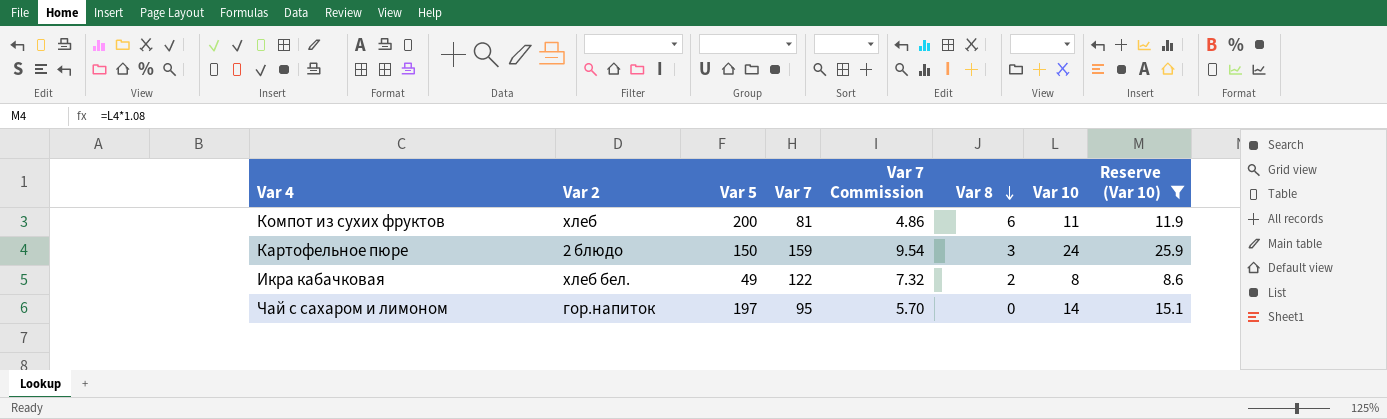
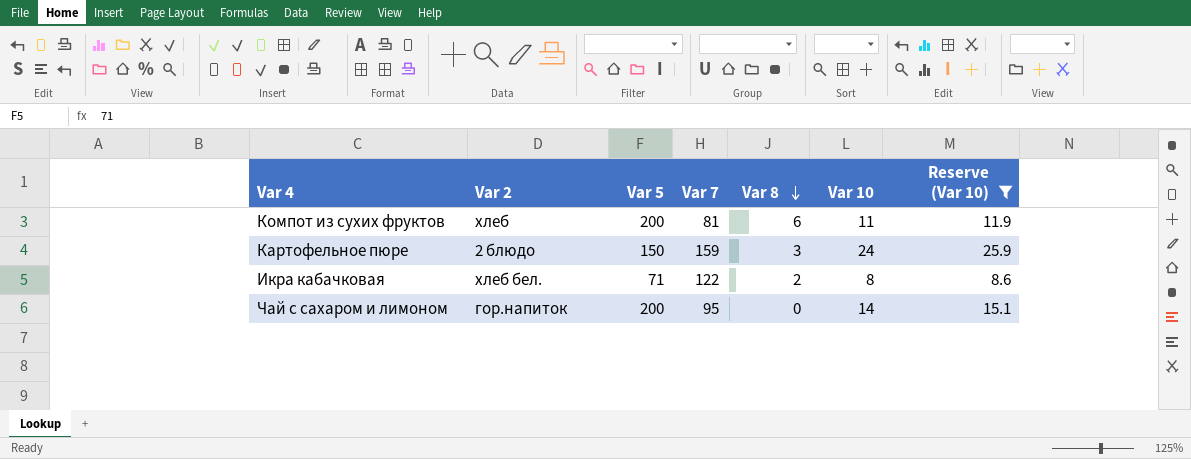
column Var 7 Commission | formula: [Var 7] * 0.06 -> none
Икра кабачковая | Var 5: 49 -> 71
Чай с сахаром и лимоном | Var 5: 197 -> 200

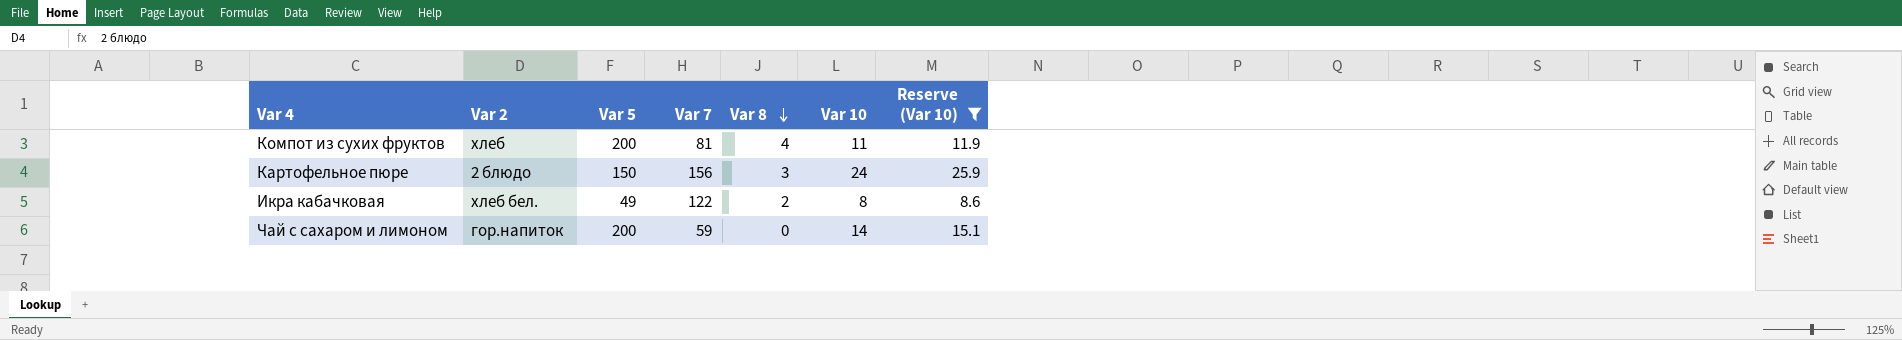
Компот из сухих фруктов | Var 8: 6 -> 4
Картофельное пюре | Var 7: 159 -> 156
Икра кабачковая | Var 5: 71 -> 49
Чай с сахаром и лимоном | Var 7: 95 -> 59

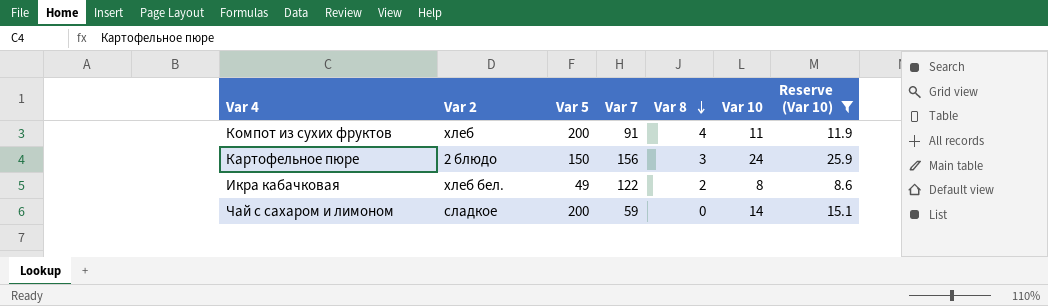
Компот из сухих фруктов | Var 7: 81 -> 91
Чай с сахаром и лимоном | Var 2: гор.напиток -> сладкое

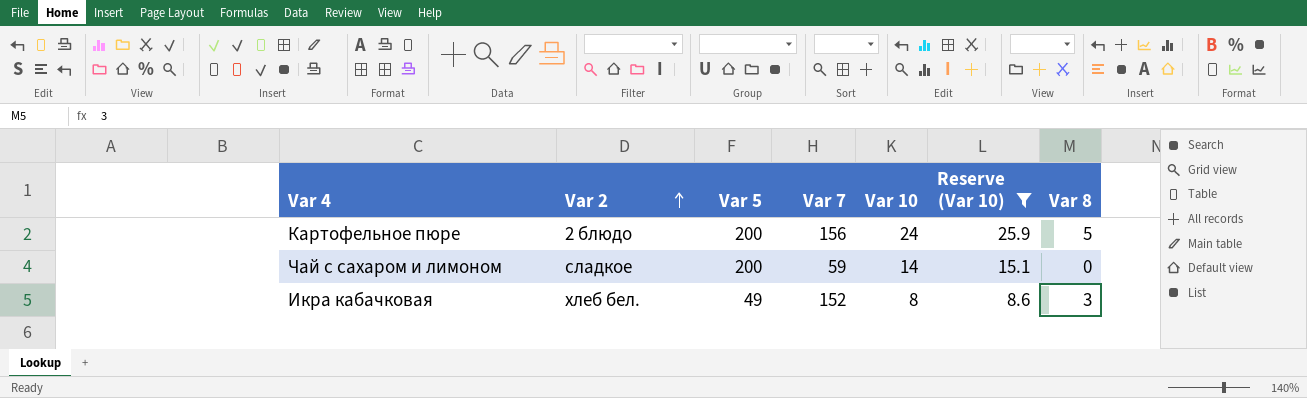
row order: Var 8 descending -> Var 2 ascending
column Var 8 | position: 5 -> 7
row Компот из сухих фруктов: хлеб | 200 | 91 | 4 | 11 | 11.9 -> none
Картофельное пюре | Var 5: 150 -> 200
Картофельное пюре | Var 8: 3 -> 5
Икра кабачковая | Var 7: 122 -> 152
Икра кабачковая | Var 8: 2 -> 3

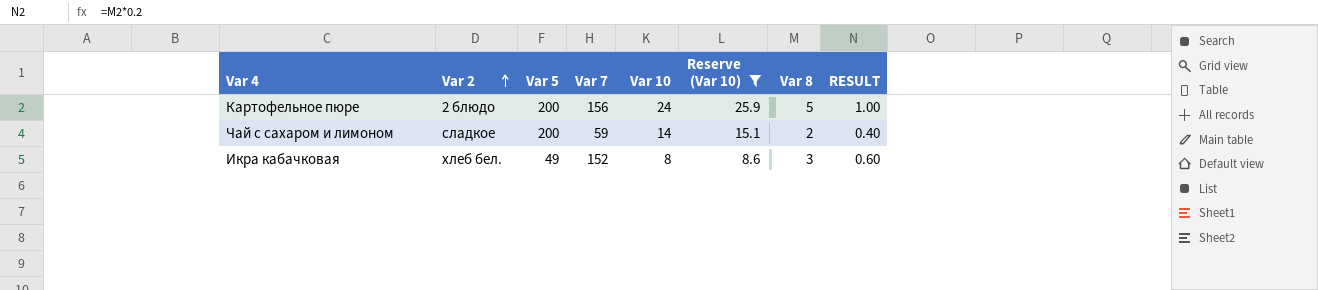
column RESULT | formula: none -> [Var 8] * 0.2
Чай с сахаром и лимоном | Var 8: 0 -> 2

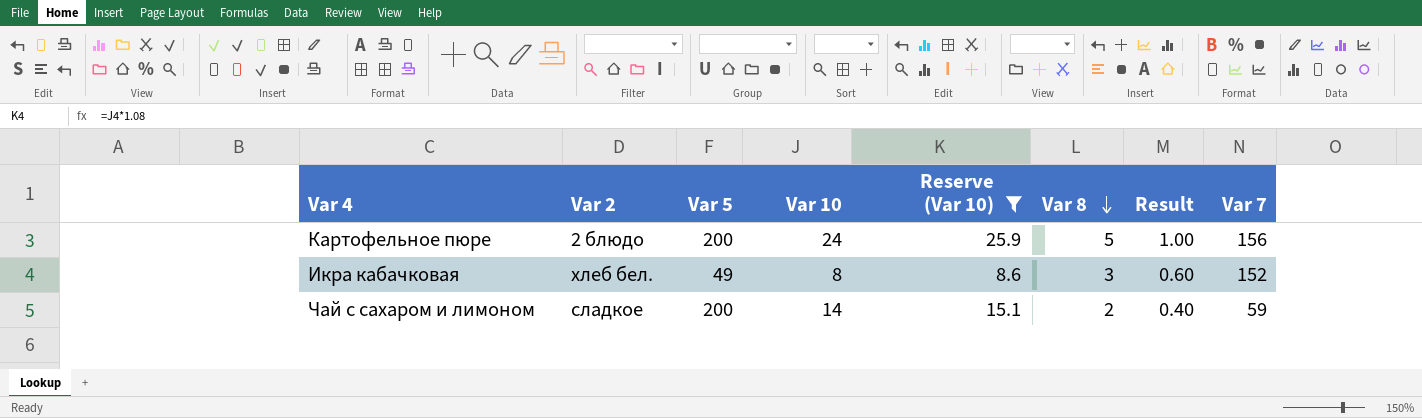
row order: Var 2 ascending -> Var 8 descending
column name: RESULT -> Result
column Var 7 | position: 4 -> 8

